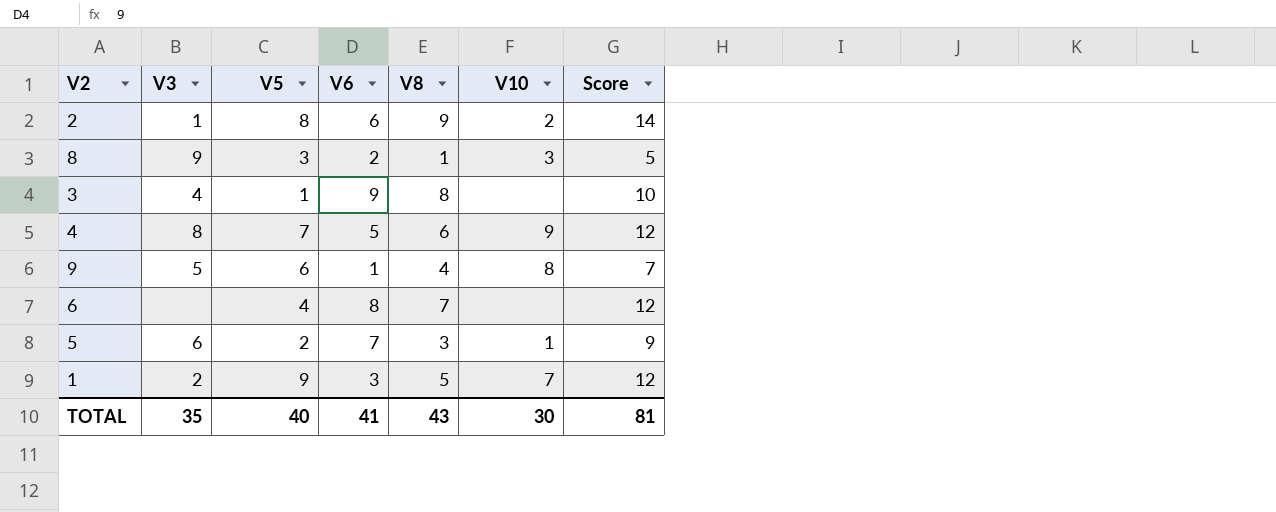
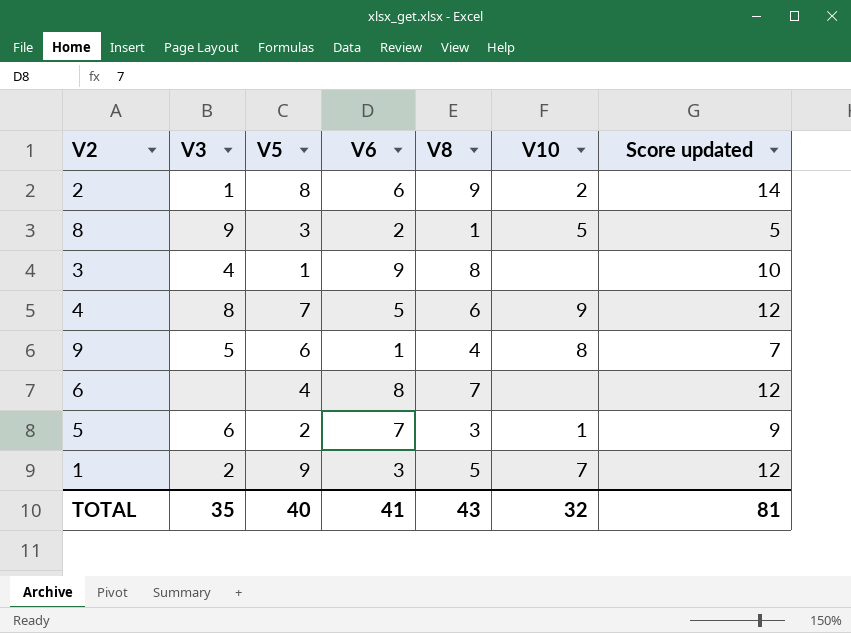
column name: Score -> Score updated
8 | V10: 3 -> 5
TOTAL | V10: 30 -> 32

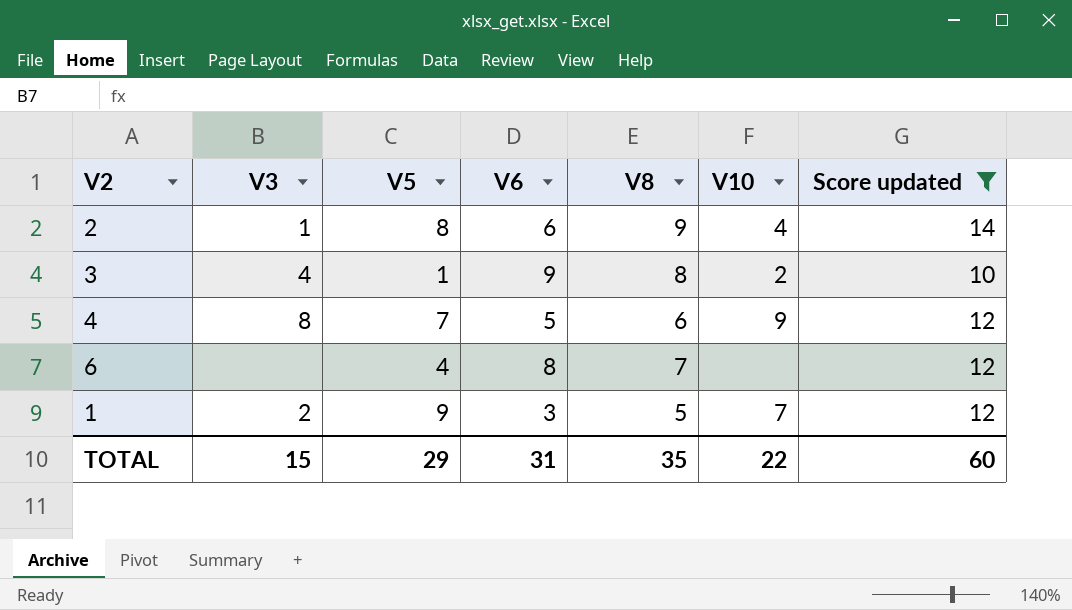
filter: none -> Score updated >= 10
2 | V10: 2 -> 4
3 | V10: none -> 2
TOTAL | V3: 35 -> 15
TOTAL | V5: 40 -> 29
TOTAL | V6: 41 -> 31
TOTAL | V8: 43 -> 35
TOTAL | V10: 32 -> 22
TOTAL | Score updated: 81 -> 60

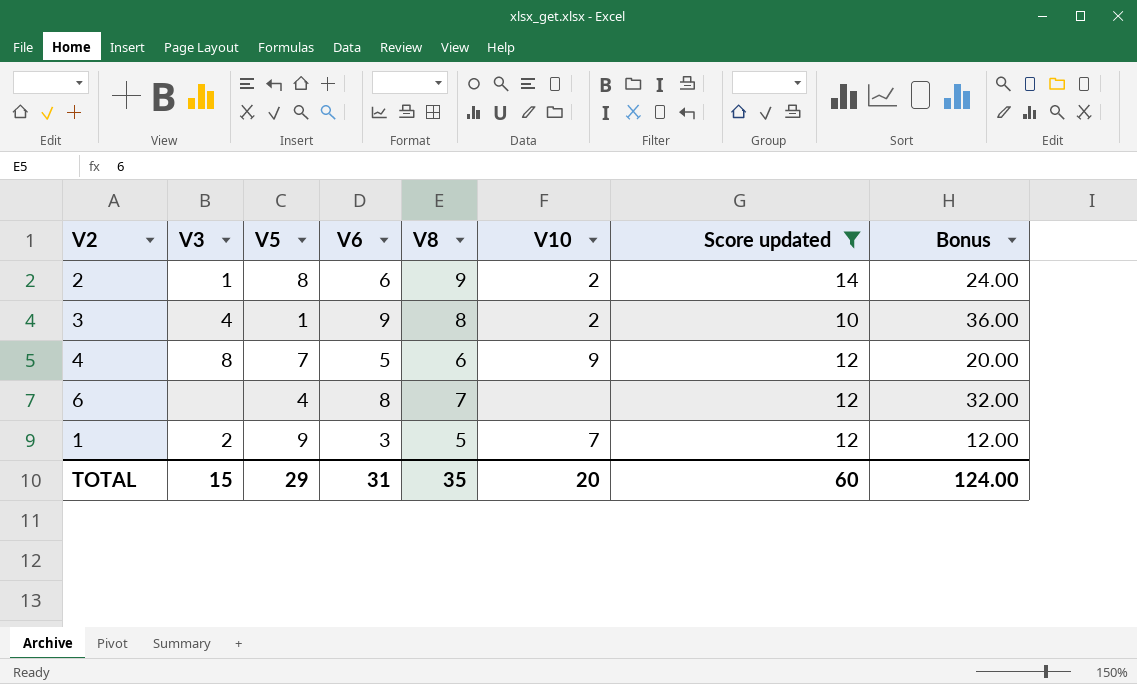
column Bonus | formula: none -> [V6] * 4
2 | V10: 4 -> 2
TOTAL | V10: 22 -> 20

